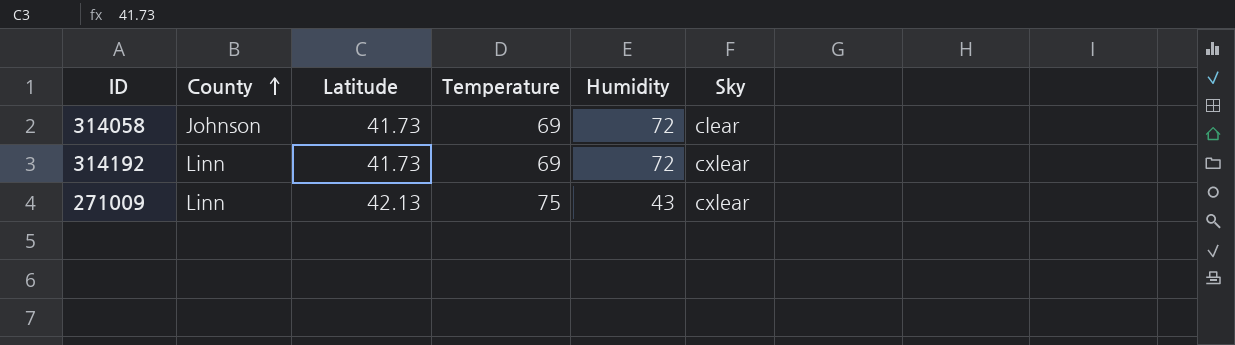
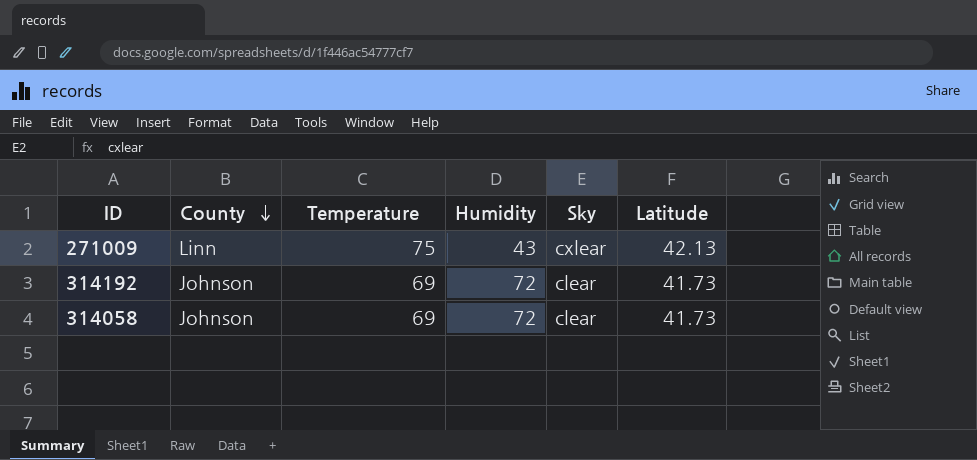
row order: County ascending -> County descending
column Latitude | position: 3 -> 6
314192 | County: Linn -> Johnson
314192 | Sky: cxlear -> clear

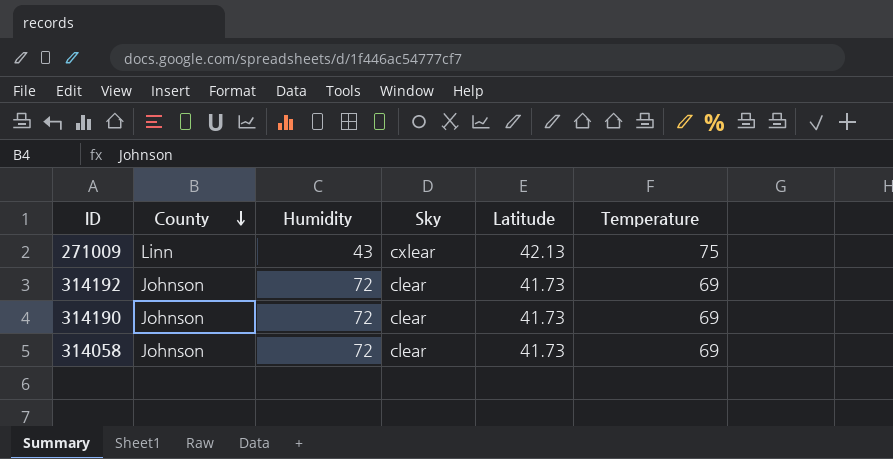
column Temperature | position: 3 -> 6
row 314190: none -> Johnson | 72 | clear | 41.73 | 69

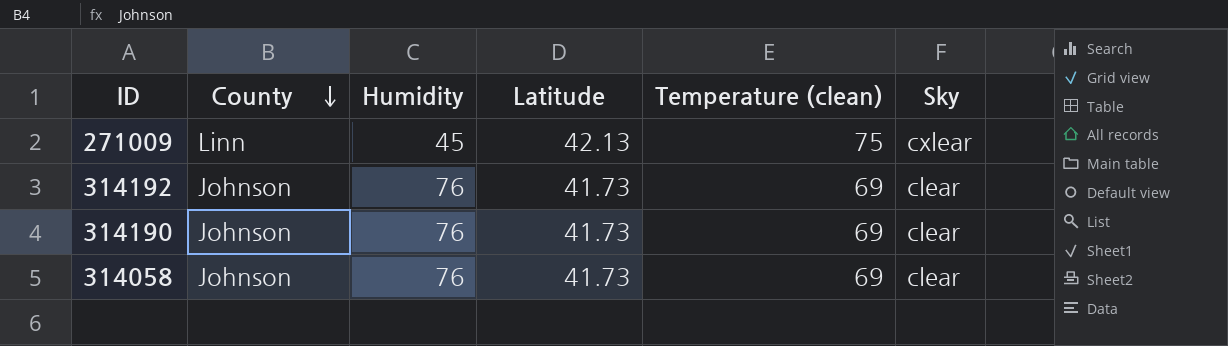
column name: Temperature -> Temperature (clean)
column Sky | position: 4 -> 6
271009 | Humidity: 43 -> 45
314192 | Humidity: 72 -> 76
314190 | Humidity: 72 -> 76
314058 | Humidity: 72 -> 76

